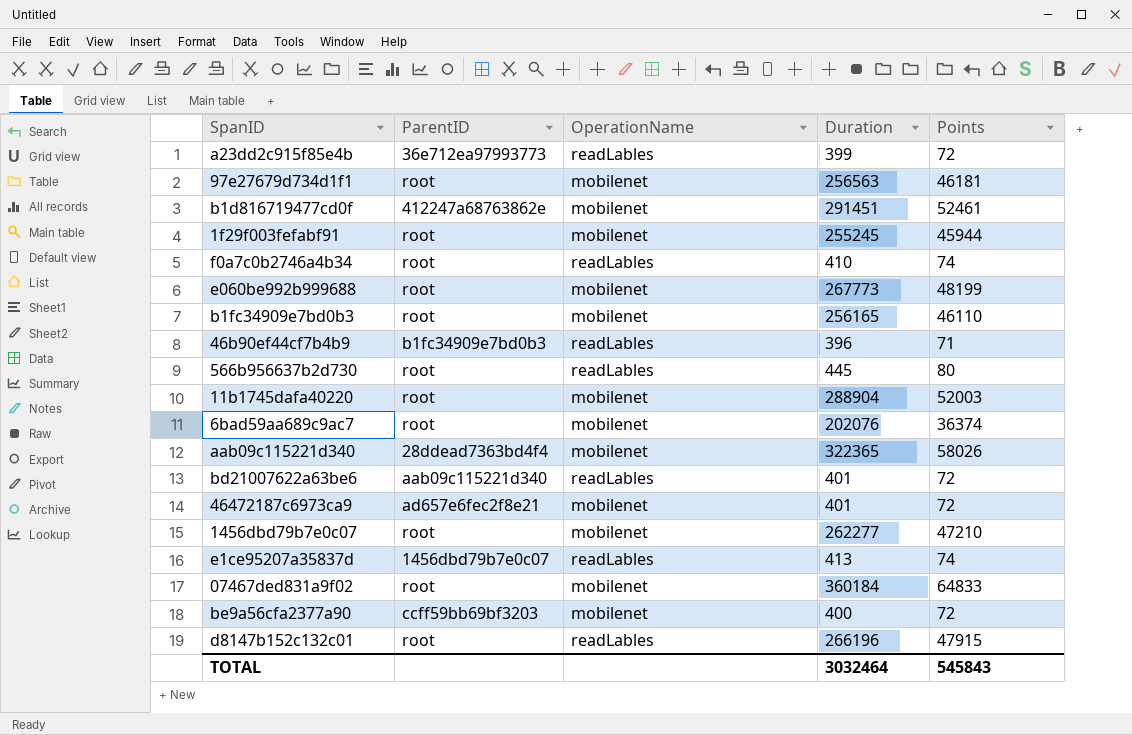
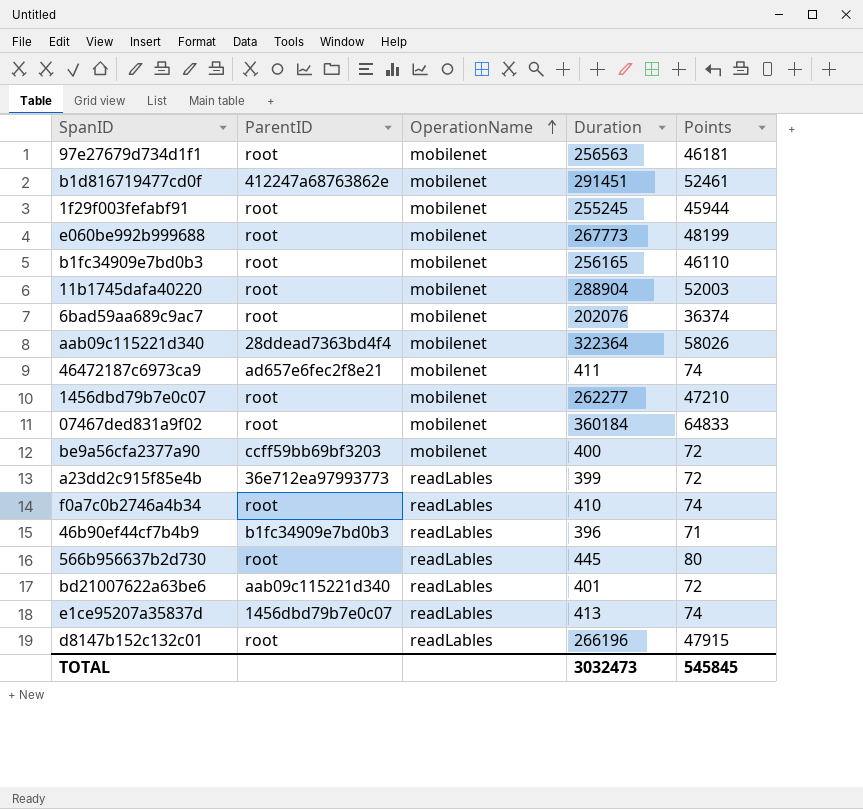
row order: none -> OperationName ascending
aab09c115221d340 | Duration: 322365 -> 322364
46472187c6973ca9 | Duration: 401 -> 411
46472187c6973ca9 | Points: 72 -> 74
TOTAL | Duration: 3032464 -> 3032473
TOTAL | Points: 545843 -> 545845

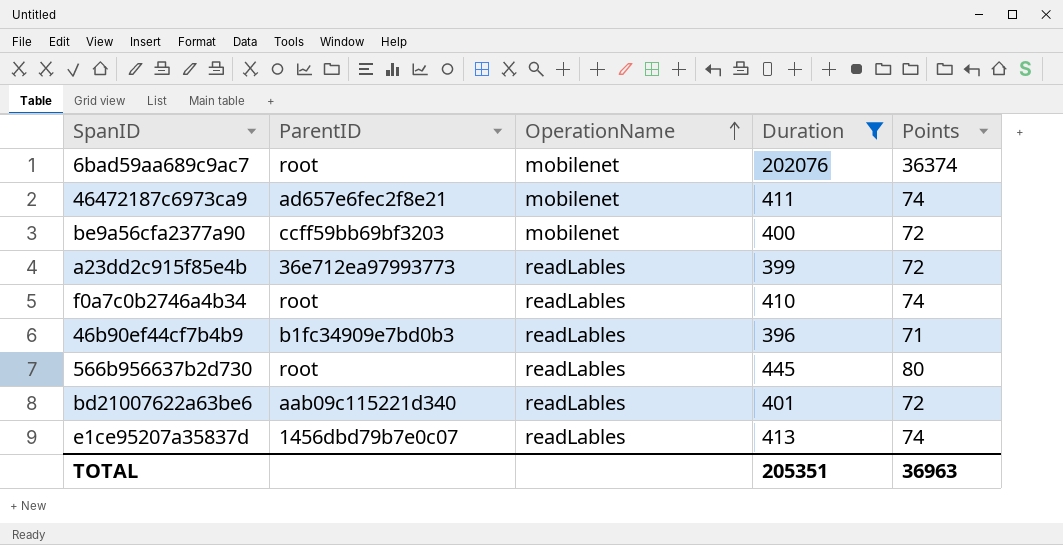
filter: none -> Duration <= 202076
TOTAL | Duration: 3032473 -> 205351
TOTAL | Points: 545845 -> 36963

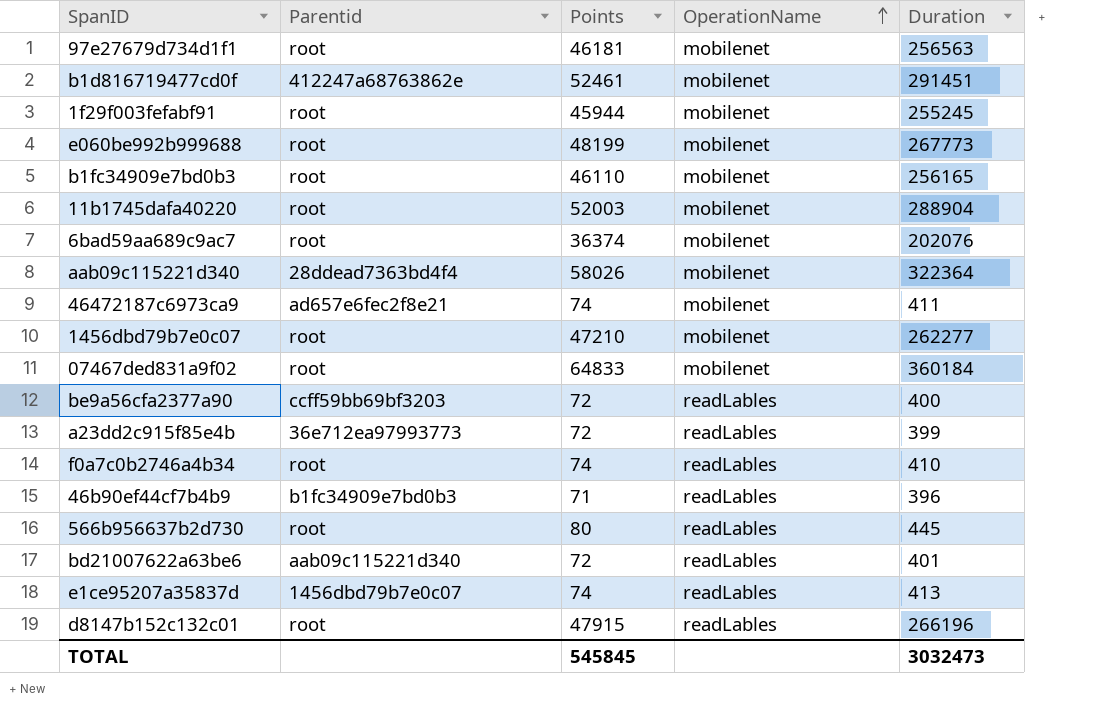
filter: Duration <= 202076 -> none
column name: ParentID -> Parentid
column Points | position: 5 -> 3
be9a56cfa2377a90 | OperationName: mobilenet -> readLables
TOTAL | Points: 36963 -> 545845
TOTAL | Duration: 205351 -> 3032473

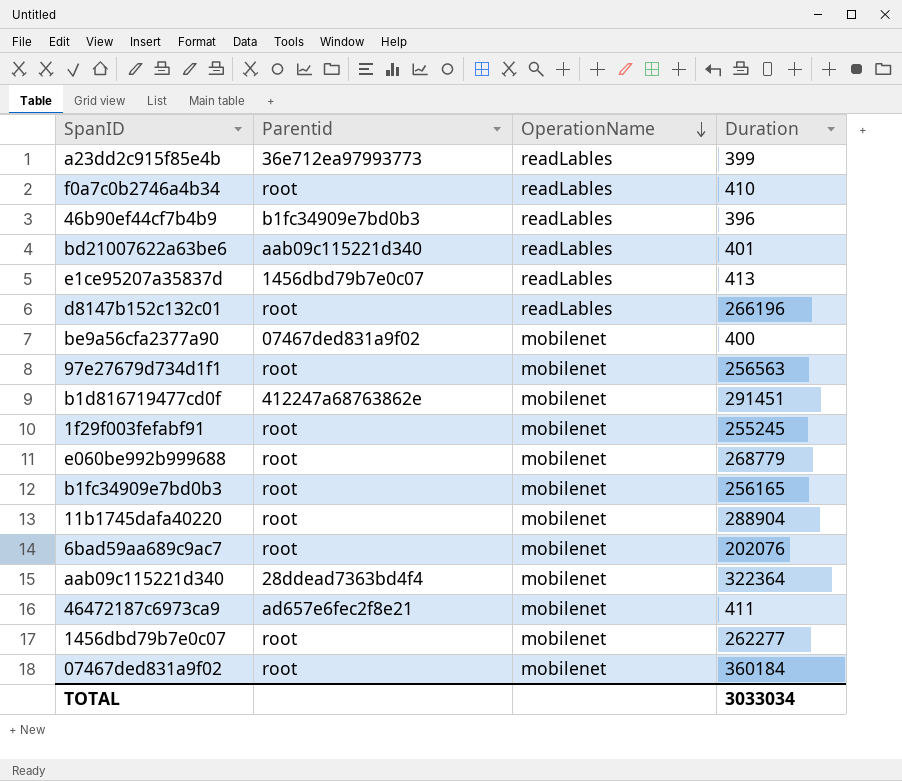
row order: OperationName ascending -> OperationName descending
column Points | formula: [Duration] * 0.18 -> none
row 566b956637b2d730: root | 80 | readLables | 445 -> none
be9a56cfa2377a90 | Parentid: ccff59bb69bf3203 -> 07467ded831a9f02
be9a56cfa2377a90 | OperationName: readLables -> mobilenet
e060be992b999688 | Duration: 267773 -> 268779
TOTAL | Duration: 3032473 -> 3033034

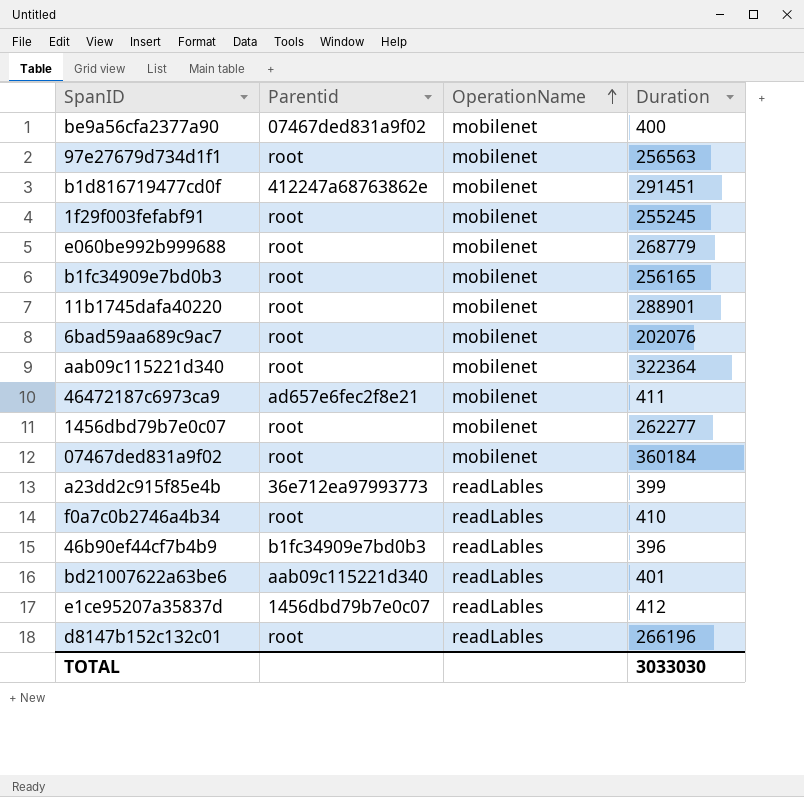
row order: OperationName descending -> OperationName ascending
11b1745dafa40220 | Duration: 288904 -> 288901
aab09c115221d340 | Parentid: 28ddead7363bd4f4 -> root
e1ce95207a35837d | Duration: 413 -> 412
TOTAL | Duration: 3033034 -> 3033030

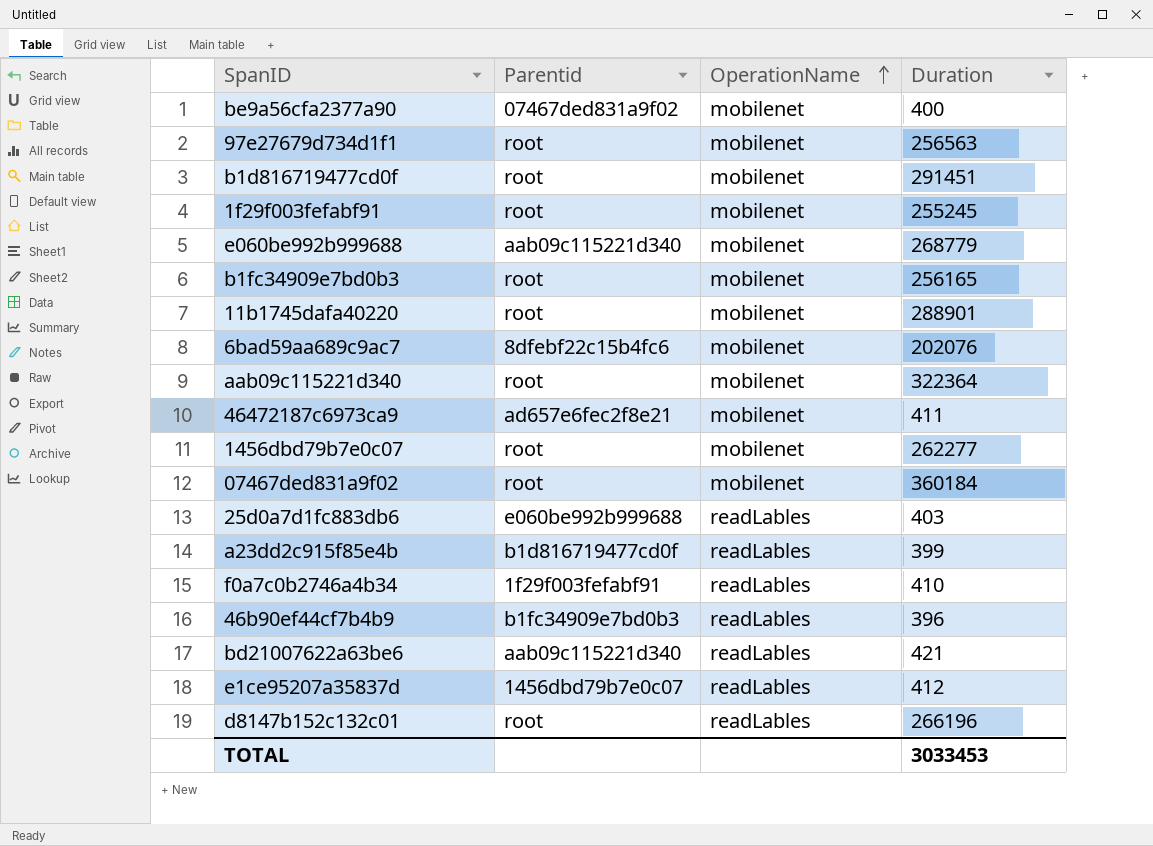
b1d816719477cd0f | Parentid: 412247a68763862e -> root
e060be992b999688 | Parentid: root -> aab09c115221d340
6bad59aa689c9ac7 | Parentid: root -> 8dfebf22c15b4fc6
row 25d0a7d1fc883db6: none -> e060be992b999688 | readLables | 403
a23dd2c915f85e4b | Parentid: 36e712ea97993773 -> b1d816719477cd0f
f0a7c0b2746a4b34 | Parentid: root -> 1f29f003fefabf91
bd21007622a63be6 | Duration: 401 -> 421
TOTAL | Duration: 3033030 -> 3033453

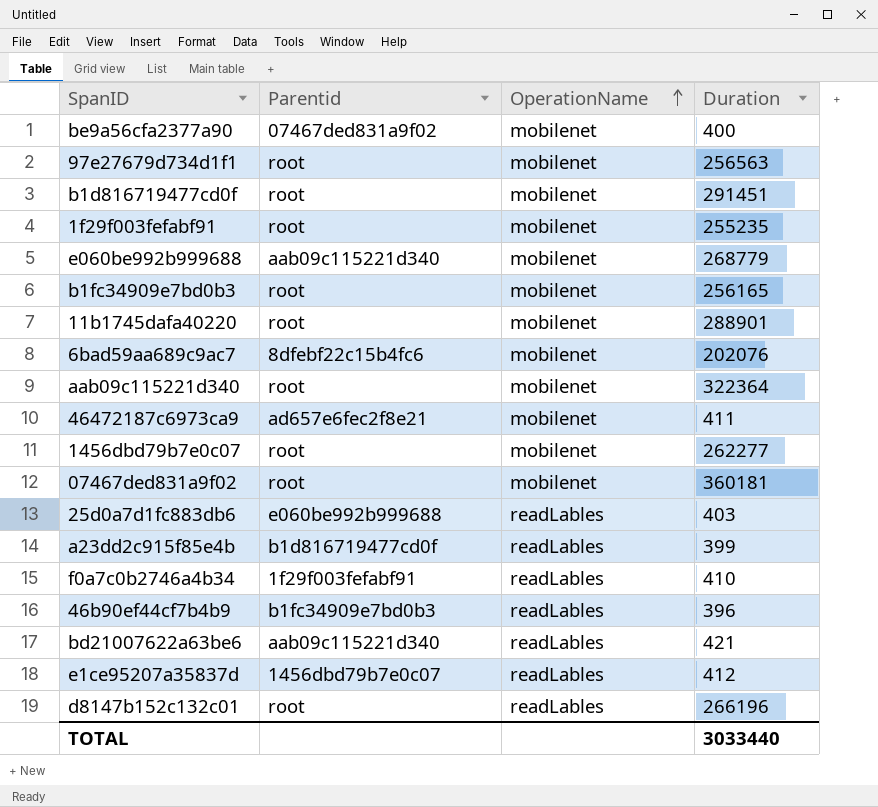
1f29f003fefabf91 | Duration: 255245 -> 255235
07467ded831a9f02 | Duration: 360184 -> 360181
TOTAL | Duration: 3033453 -> 3033440

